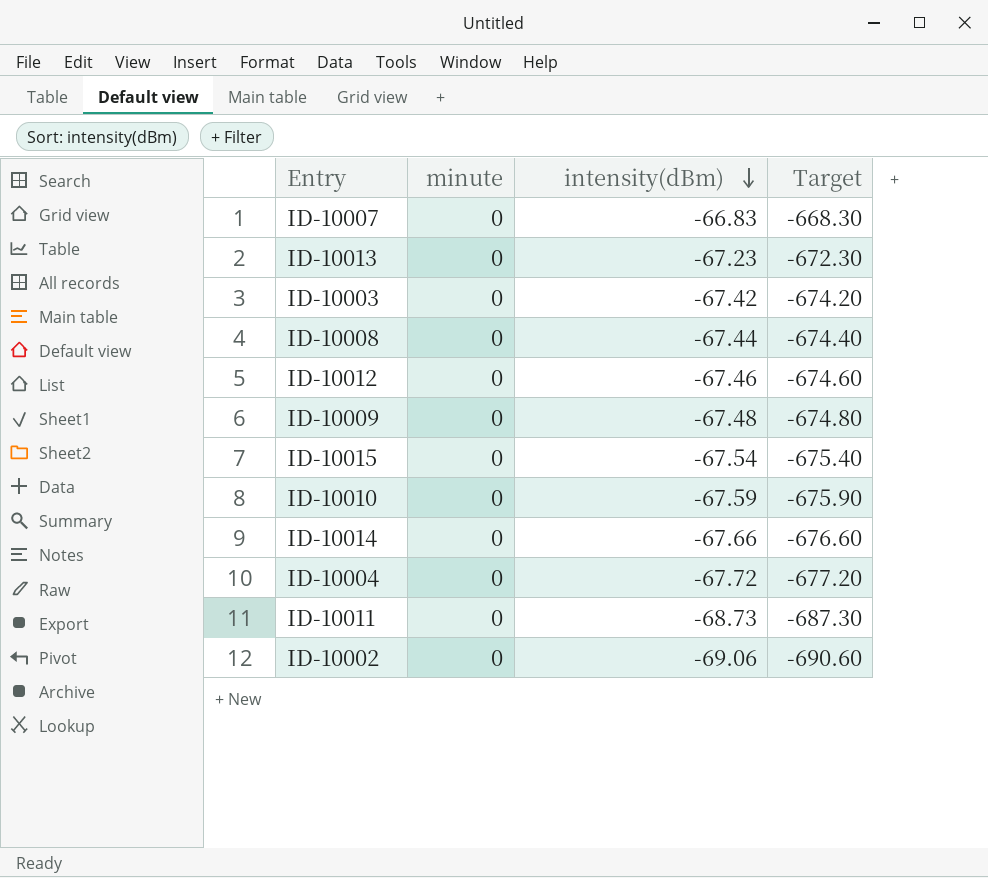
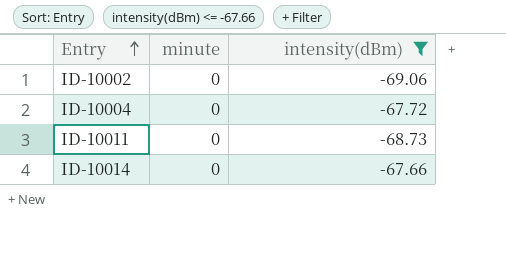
filter: none -> intensity(dBm) <= -67.66
row order: intensity(dBm) descending -> Entry ascending
column Target | formula: [intensity(dBm)] * 10 -> none

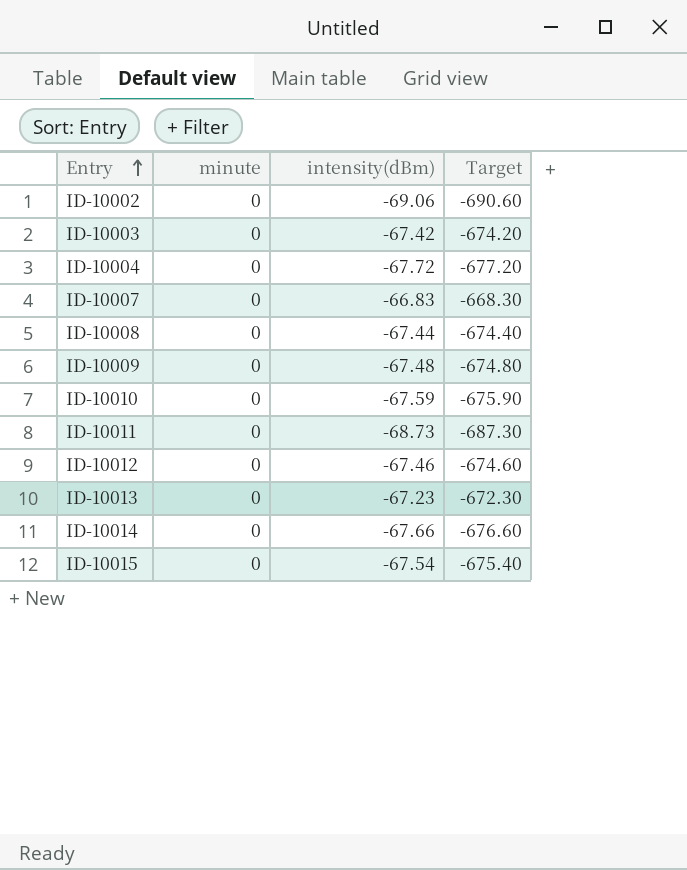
filter: intensity(dBm) <= -67.66 -> none
column Target | formula: none -> [intensity(dBm)] * 10

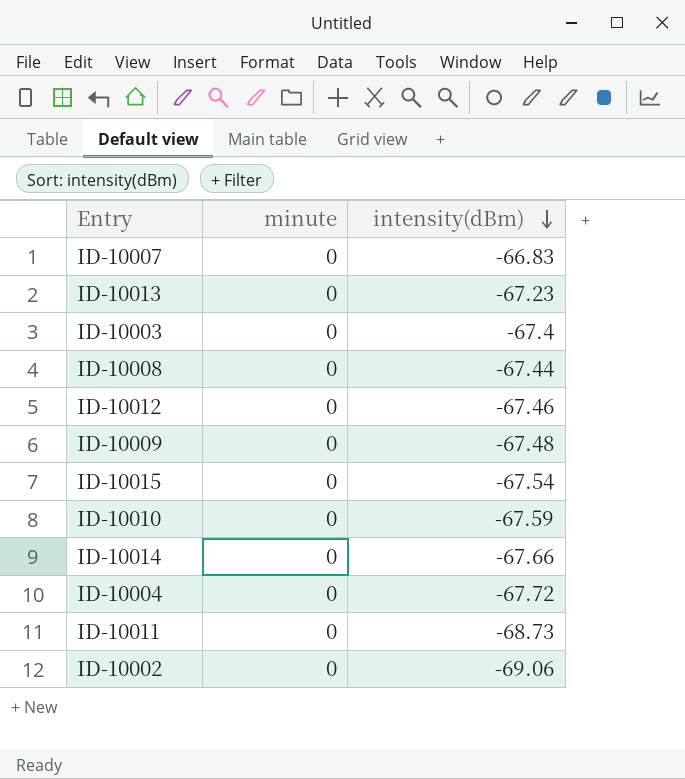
row order: Entry ascending -> intensity(dBm) descending
column Target | formula: [intensity(dBm)] * 10 -> none
ID-10003 | intensity(dBm): -67.42 -> -67.4

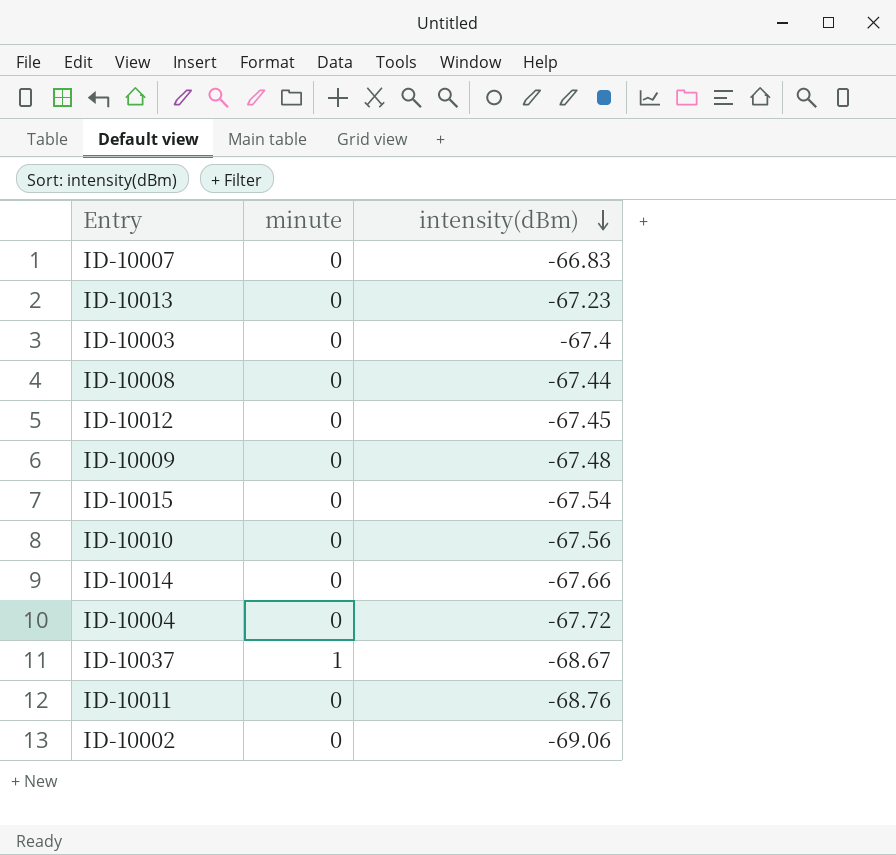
ID-10012 | intensity(dBm): -67.46 -> -67.45
ID-10010 | intensity(dBm): -67.59 -> -67.56
row ID-10037: none -> 1 | -68.67
ID-10011 | intensity(dBm): -68.73 -> -68.76

